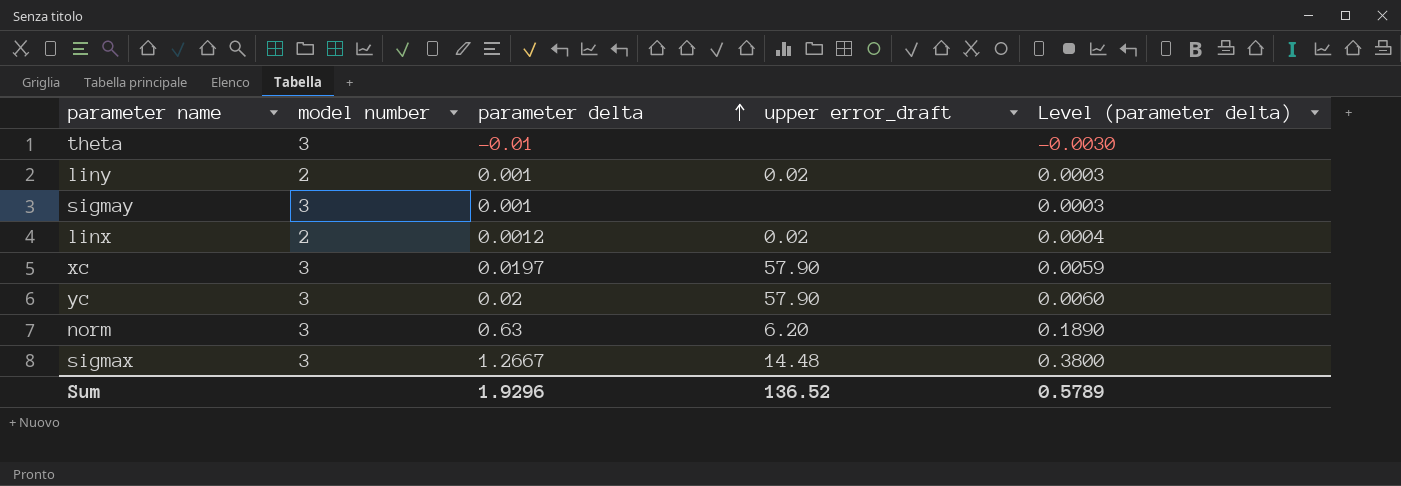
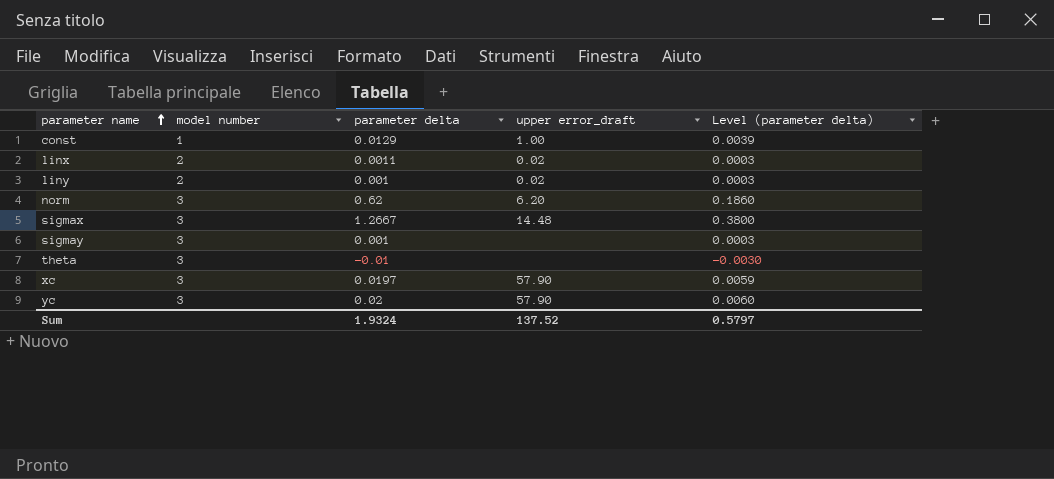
row order: parameter delta ascending -> parameter name ascending
row const: none -> 1 | 0.0129 | 1.00 | 0.0039
linx | parameter delta: 0.0012 -> 0.0011
linx | Level (parameter delta): 0.0004 -> 0.0003
norm | parameter delta: 0.63 -> 0.62
norm | Level (parameter delta): 0.1890 -> 0.1860
Sum | parameter delta: 1.9296 -> 1.9324
Sum | upper error_draft: 136.52 -> 137.52
Sum | Level (parameter delta): 0.5789 -> 0.5797

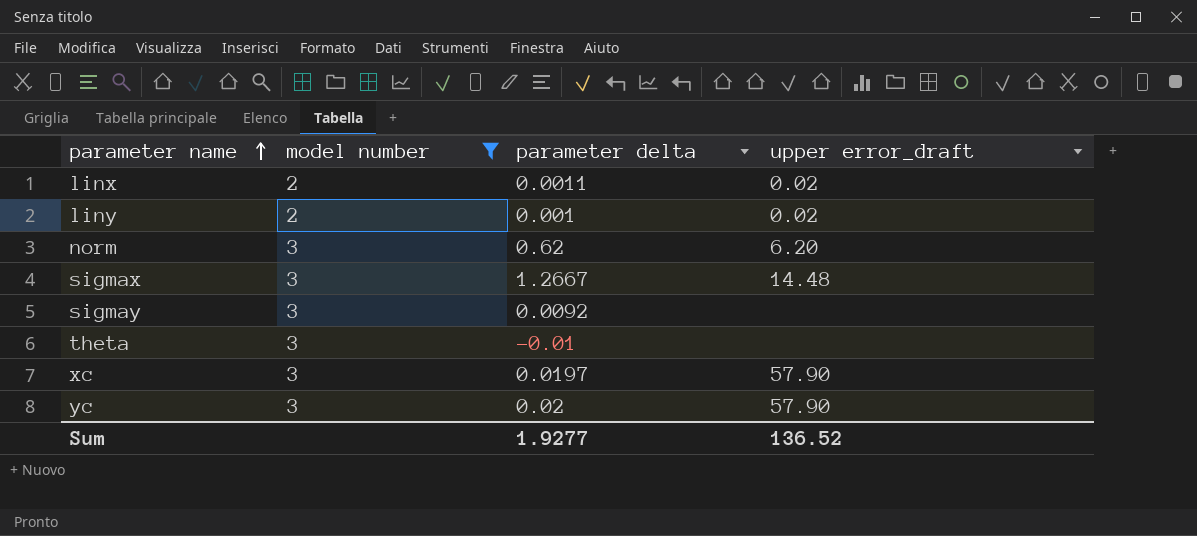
filter: none -> model number != 1
column Level (parameter delta) | formula: [parameter delta] * 0.3 -> none
sigmay | parameter delta: 0.001 -> 0.0092
Sum | parameter delta: 1.9324 -> 1.9277
Sum | upper error_draft: 137.52 -> 136.52

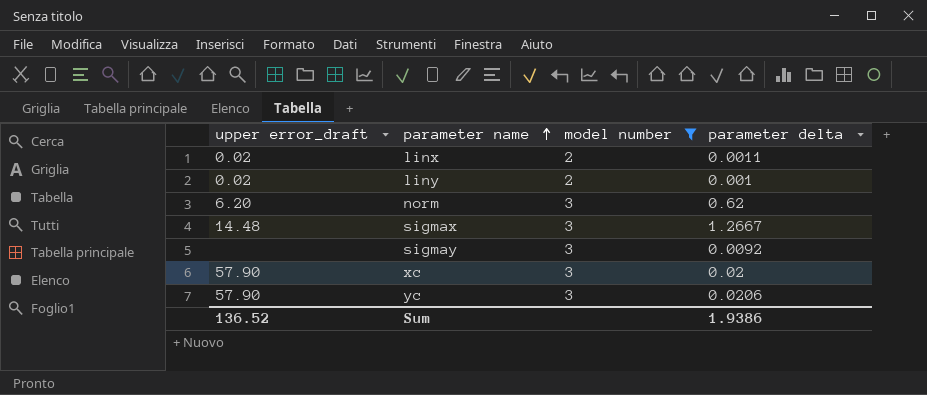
column upper error_draft | position: 4 -> 1
row theta: 3 | -0.01 | none -> none
xc | parameter delta: 0.0197 -> 0.02
yc | parameter delta: 0.02 -> 0.0206
Sum | parameter delta: 1.9277 -> 1.9386

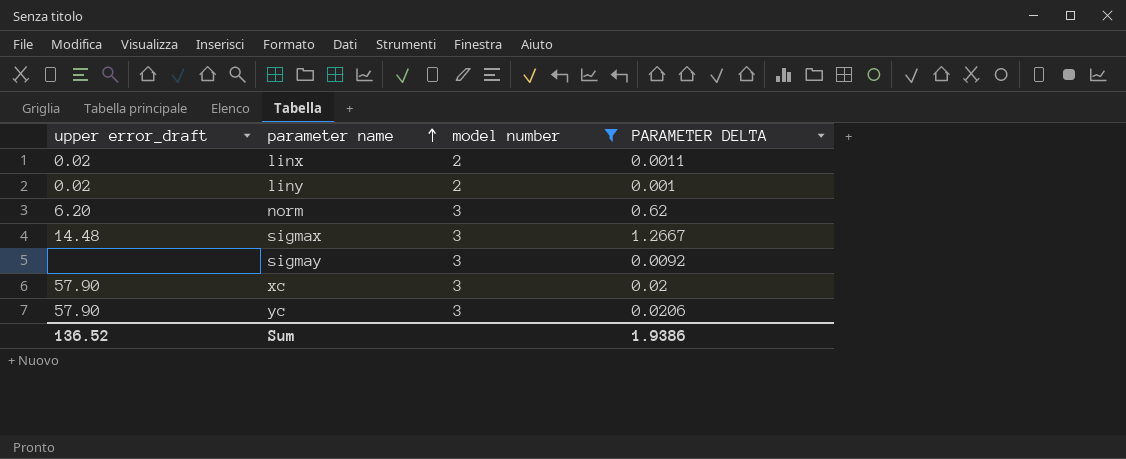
column name: parameter delta -> PARAMETER DELTA

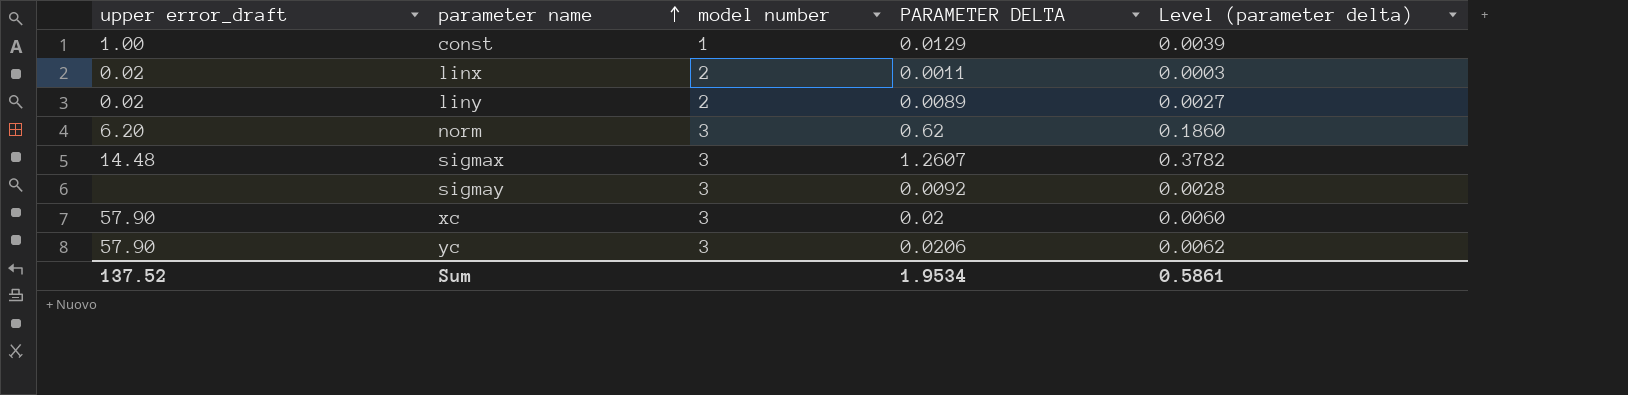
filter: model number != 1 -> none
column Level (parameter delta) | formula: none -> [PARAMETER DELTA] * 0.3
liny | PARAMETER DELTA: 0.001 -> 0.0089
sigmax | PARAMETER DELTA: 1.2667 -> 1.2607
Sum | upper error_draft: 136.52 -> 137.52
Sum | PARAMETER DELTA: 1.9386 -> 1.9534

